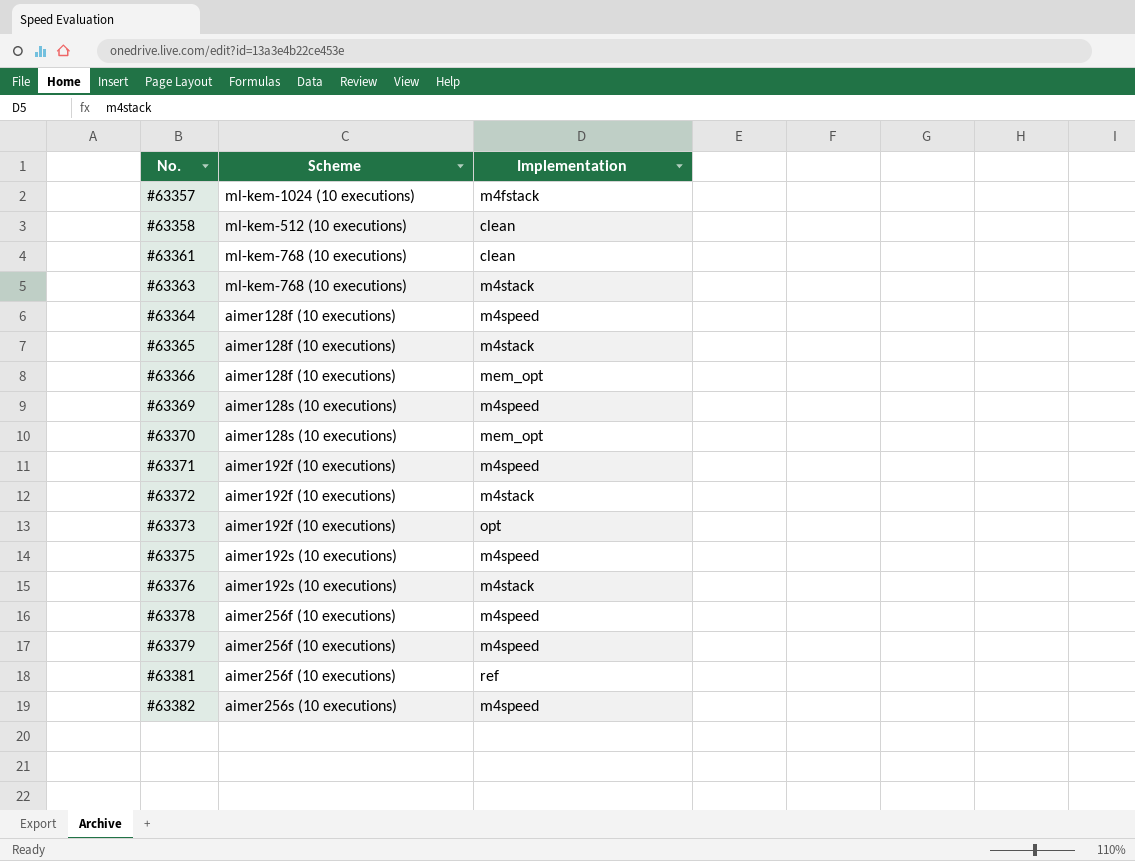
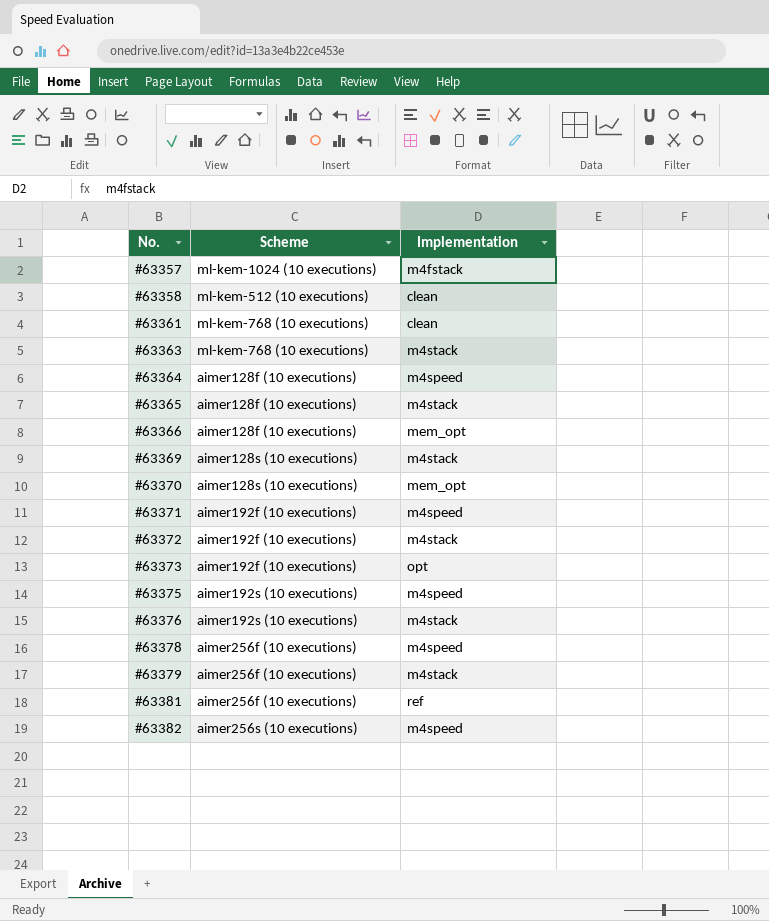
#63369 | Implementation: m4speed -> m4stack
#63379 | Implementation: m4speed -> m4stack

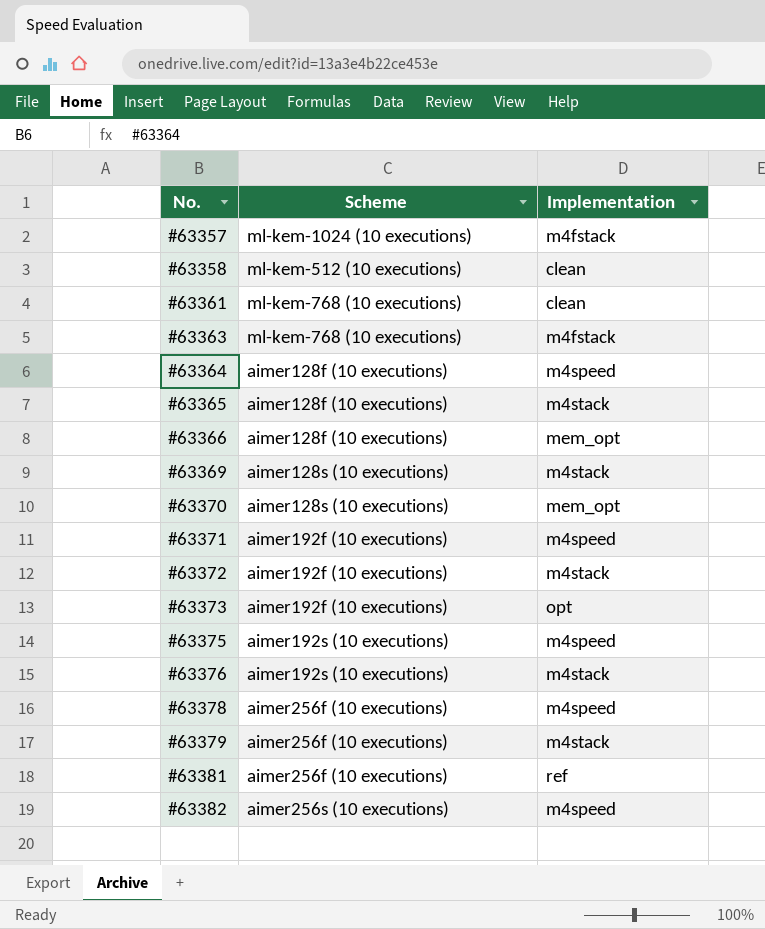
#63363 | Implementation: m4stack -> m4fstack

